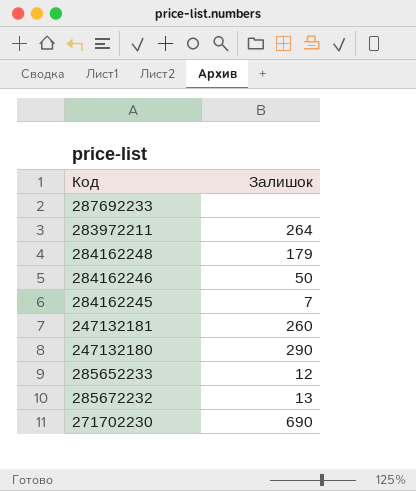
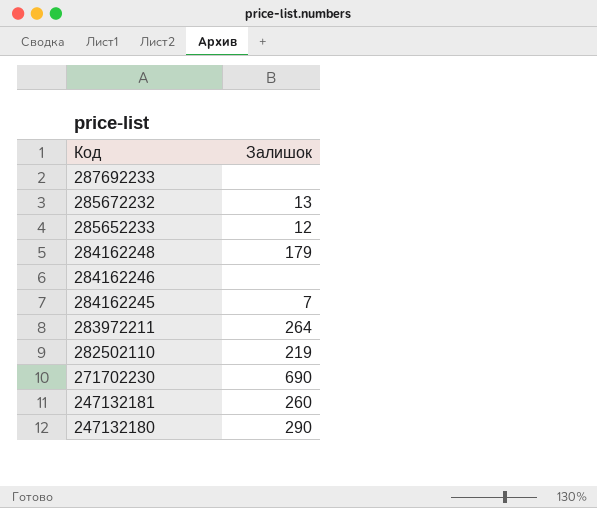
row order: none -> Код descending
284162246 | Залишок: 50 -> none
row 282502110: none -> 219

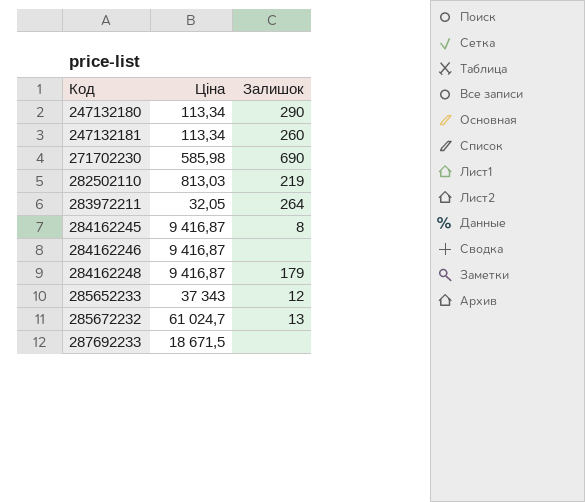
row order: Код descending -> Код ascending
column Ціна | position: none -> 2
284162245 | Залишок: 7 -> 8

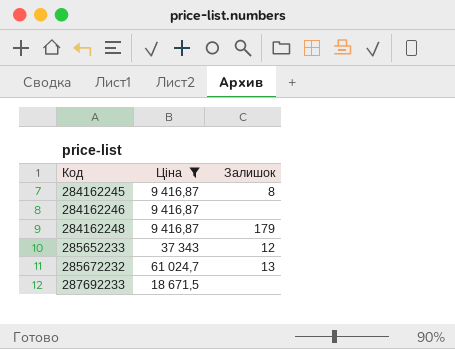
filter: none -> Ціна >= 9 416,87

